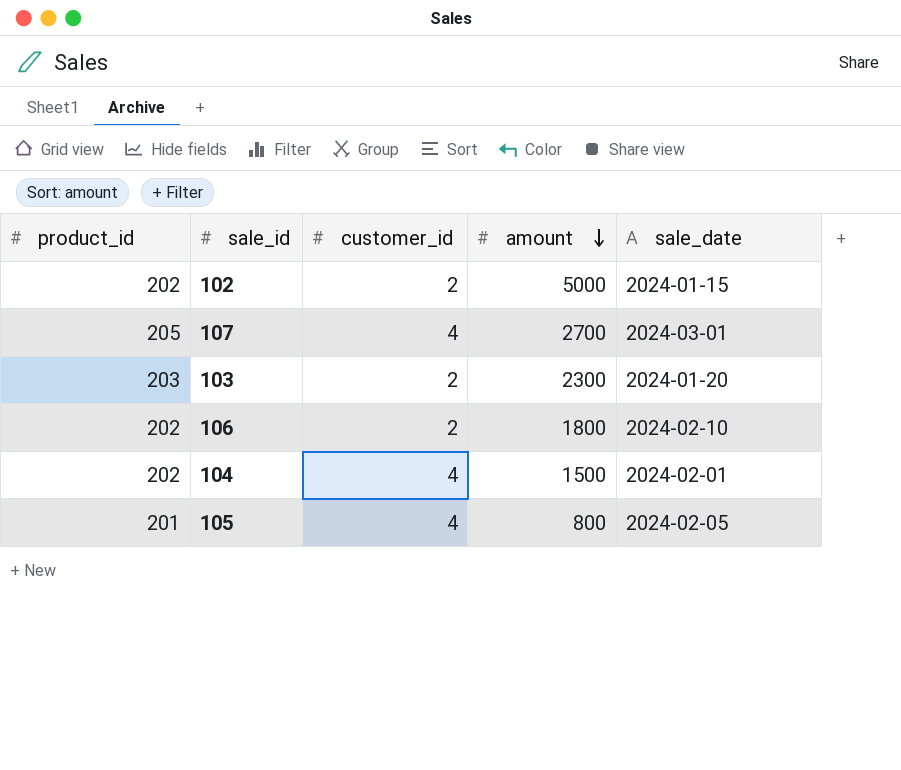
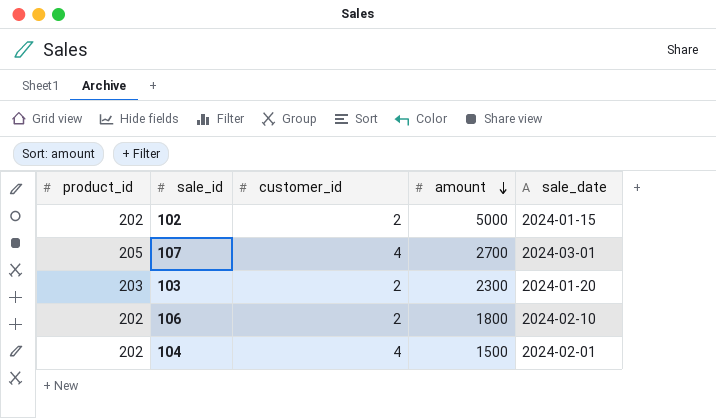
row 105: 201 | 4 | 800 | 2024-02-05 -> none

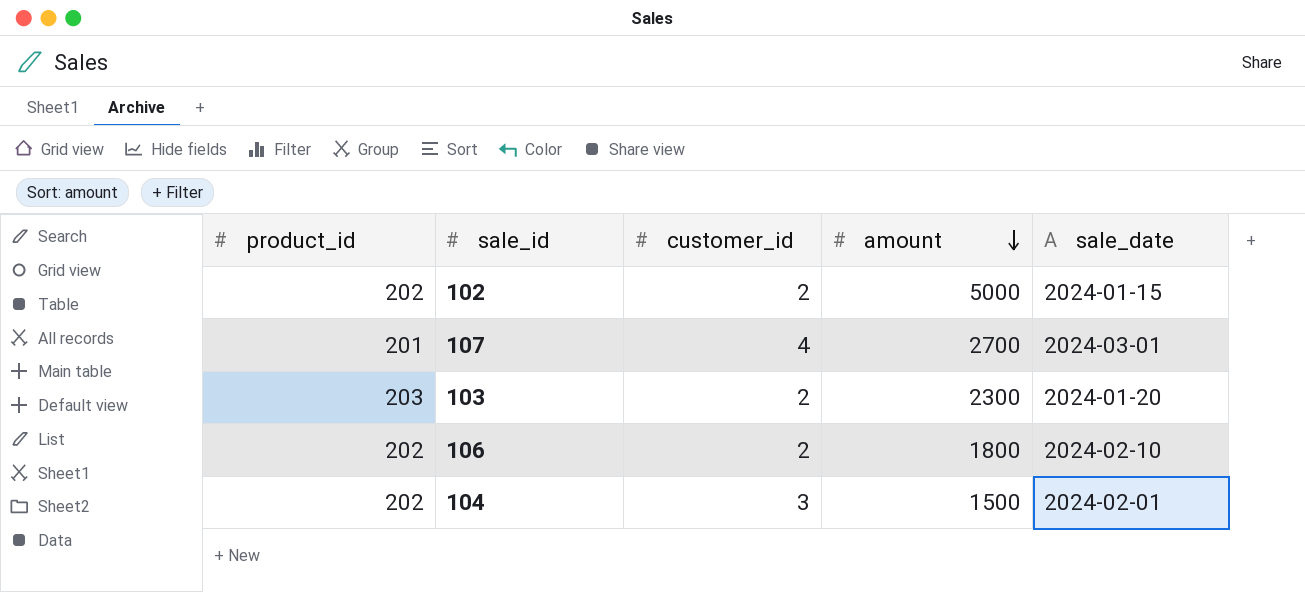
107 | product_id: 205 -> 201
104 | customer_id: 4 -> 3

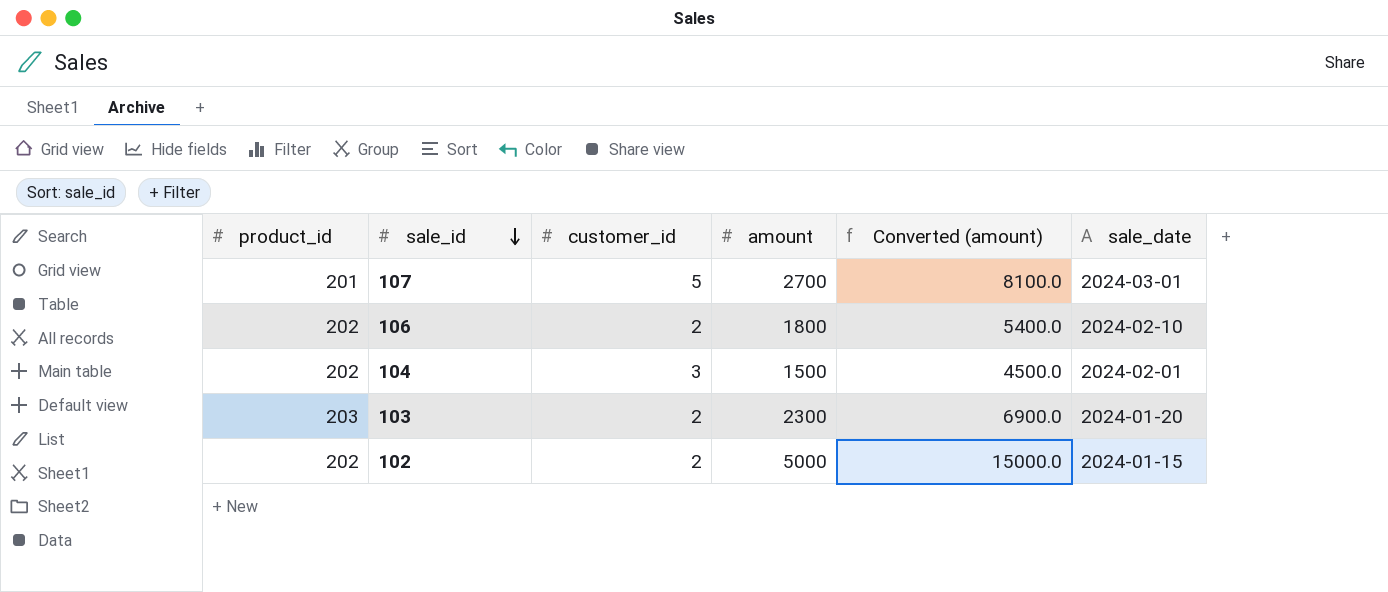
row order: amount descending -> sale_id descending
column Converted (amount) | formula: none -> [amount] * 3
107 | customer_id: 4 -> 5

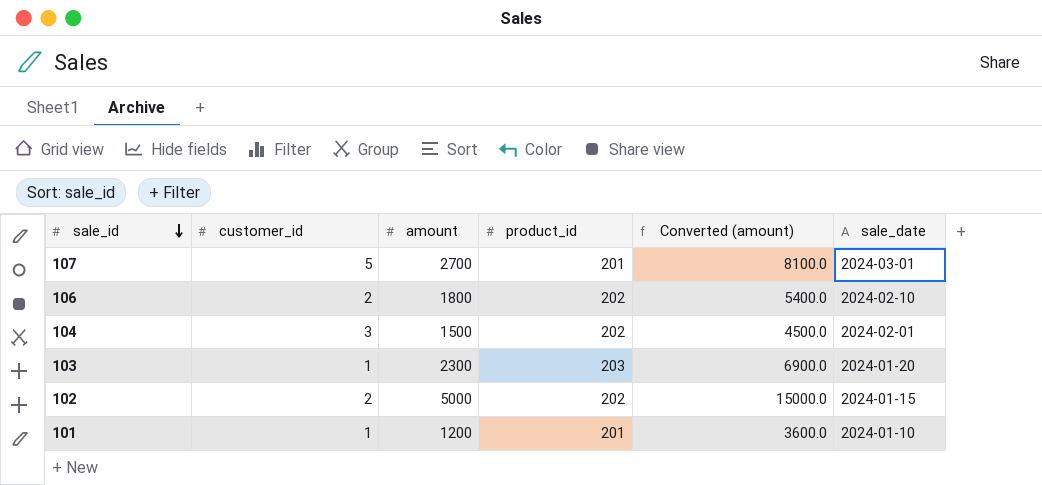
column product_id | position: 1 -> 4
103 | customer_id: 2 -> 1
row 101: none -> 1 | 1200 | 201 | 3600.0 | 2024-01-10

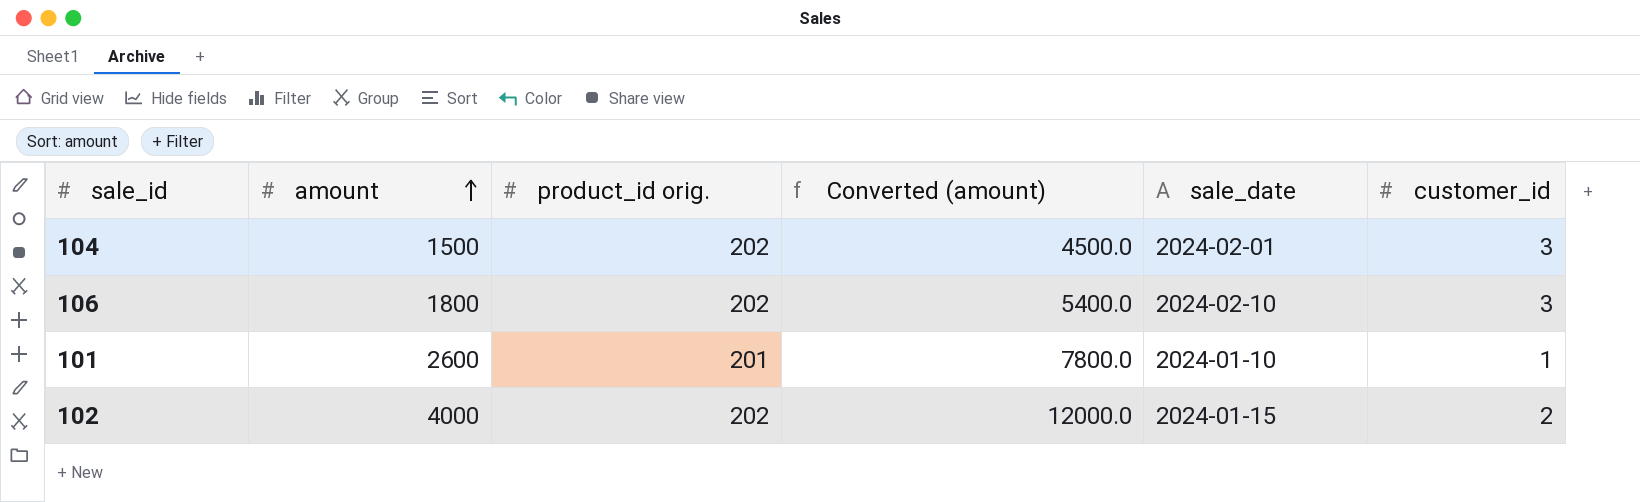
row order: sale_id descending -> amount ascending
column name: product_id -> product_id orig.
column customer_id | position: 2 -> 6
row 107: 5 | 2700 | 201 | 8100.0 | 2024-03-01 -> none
row 103: 1 | 2300 | 203 | 6900.0 | 2024-01-20 -> none
106 | customer_id: 2 -> 3
101 | amount: 1200 -> 2600
101 | Converted (amount): 3600.0 -> 7800.0
102 | amount: 5000 -> 4000
102 | Converted (amount): 15000.0 -> 12000.0

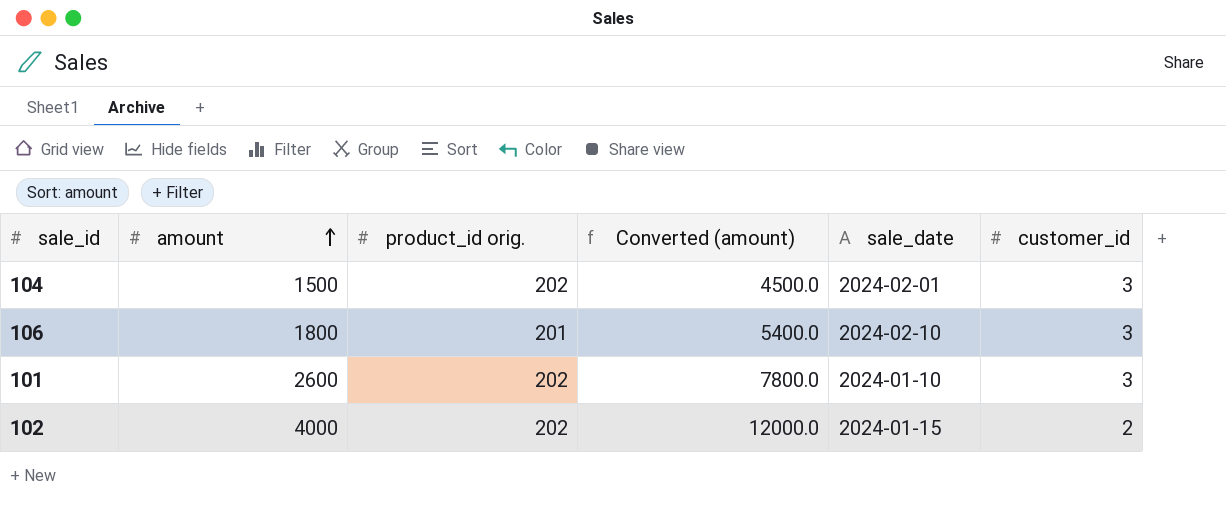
106 | product_id orig.: 202 -> 201
101 | product_id orig.: 201 -> 202
101 | customer_id: 1 -> 3

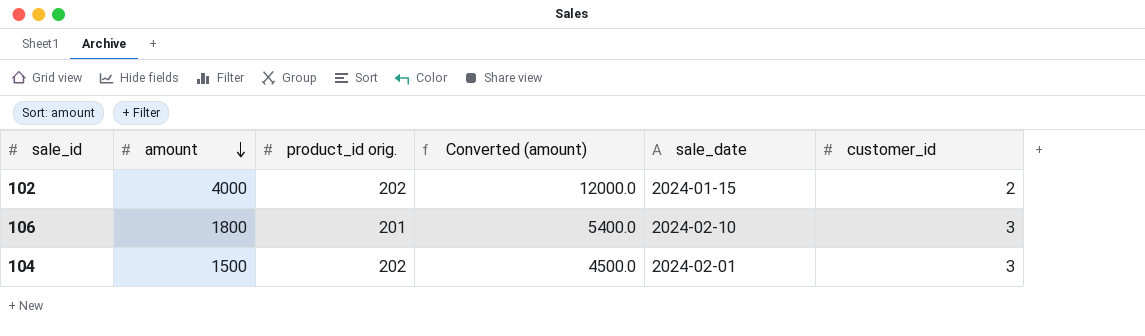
row order: amount ascending -> amount descending
row 101: 2600 | 202 | 7800.0 | 2024-01-10 | 3 -> none

